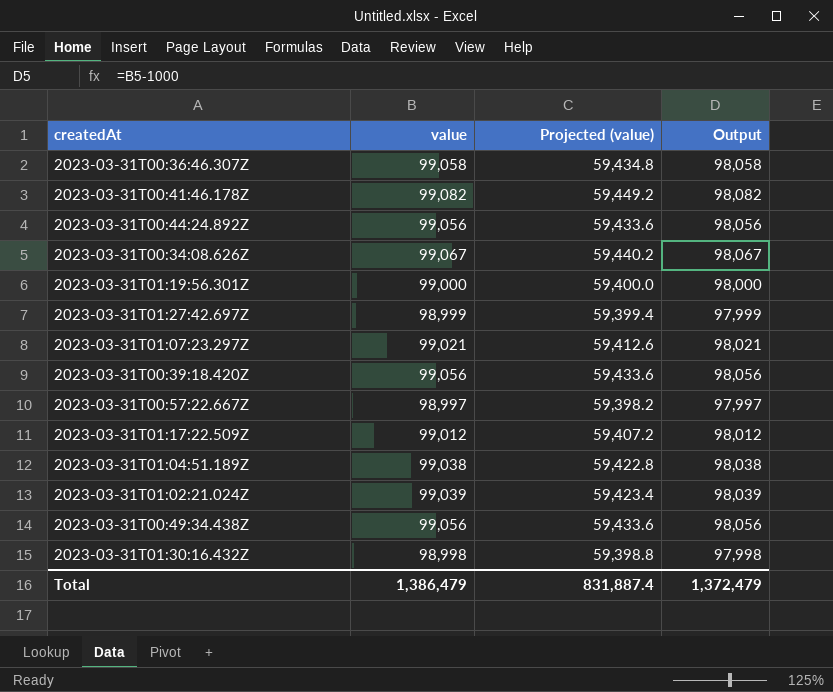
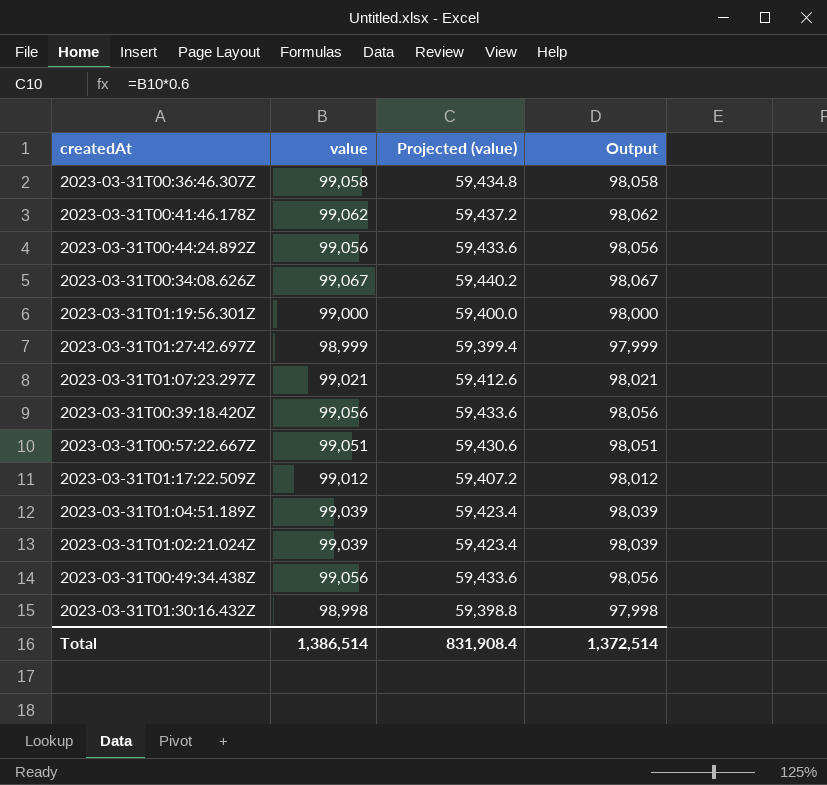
2023-03-31T00:41:46.178Z | value: 99,082 -> 99,062
2023-03-31T00:41:46.178Z | Projected (value): 59,449.2 -> 59,437.2
2023-03-31T00:41:46.178Z | Output: 98,082 -> 98,062
2023-03-31T00:57:22.667Z | value: 98,997 -> 99,051
2023-03-31T00:57:22.667Z | Projected (value): 59,398.2 -> 59,430.6
2023-03-31T00:57:22.667Z | Output: 97,997 -> 98,051
2023-03-31T01:04:51.189Z | value: 99,038 -> 99,039
2023-03-31T01:04:51.189Z | Projected (value): 59,422.8 -> 59,423.4
2023-03-31T01:04:51.189Z | Output: 98,038 -> 98,039
Total | value: 1,386,479 -> 1,386,514
Total | Projected (value): 831,887.4 -> 831,908.4
Total | Output: 1,372,479 -> 1,372,514

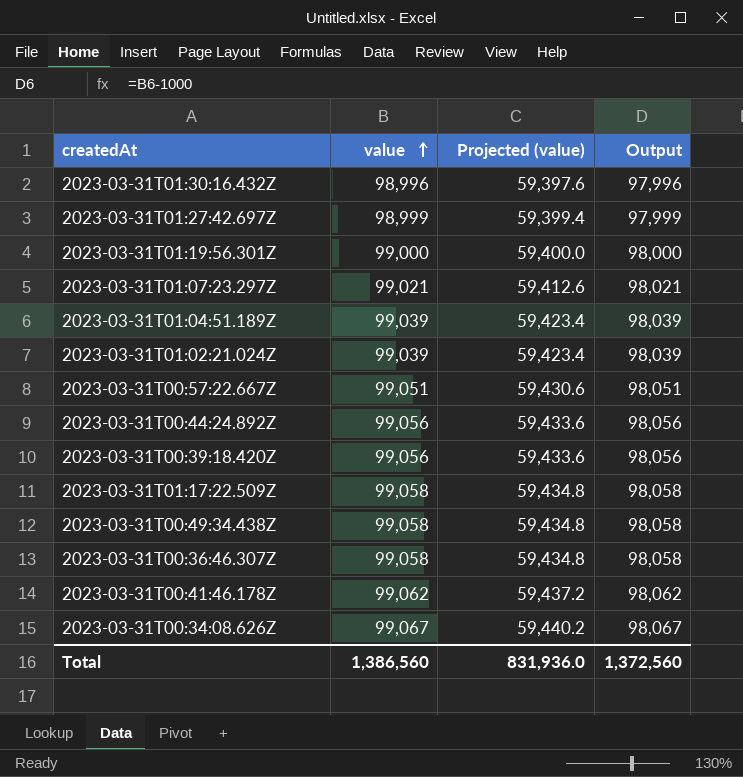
row order: none -> value ascending
2023-03-31T01:30:16.432Z | value: 98,998 -> 98,996
2023-03-31T01:30:16.432Z | Projected (value): 59,398.8 -> 59,397.6
2023-03-31T01:30:16.432Z | Output: 97,998 -> 97,996
2023-03-31T01:17:22.509Z | value: 99,012 -> 99,058
2023-03-31T01:17:22.509Z | Projected (value): 59,407.2 -> 59,434.8
2023-03-31T01:17:22.509Z | Output: 98,012 -> 98,058
2023-03-31T00:49:34.438Z | value: 99,056 -> 99,058
2023-03-31T00:49:34.438Z | Projected (value): 59,433.6 -> 59,434.8
2023-03-31T00:49:34.438Z | Output: 98,056 -> 98,058
Total | value: 1,386,514 -> 1,386,560
Total | Projected (value): 831,908.4 -> 831,936.0
Total | Output: 1,372,514 -> 1,372,560

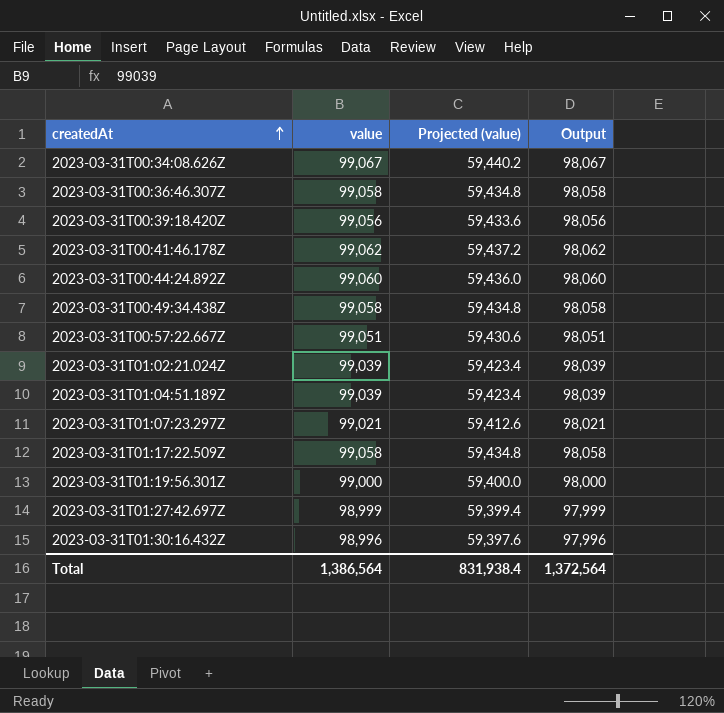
row order: value ascending -> createdAt ascending
2023-03-31T00:44:24.892Z | value: 99,056 -> 99,060
2023-03-31T00:44:24.892Z | Projected (value): 59,433.6 -> 59,436.0
2023-03-31T00:44:24.892Z | Output: 98,056 -> 98,060
Total | value: 1,386,560 -> 1,386,564
Total | Projected (value): 831,936.0 -> 831,938.4
Total | Output: 1,372,560 -> 1,372,564

